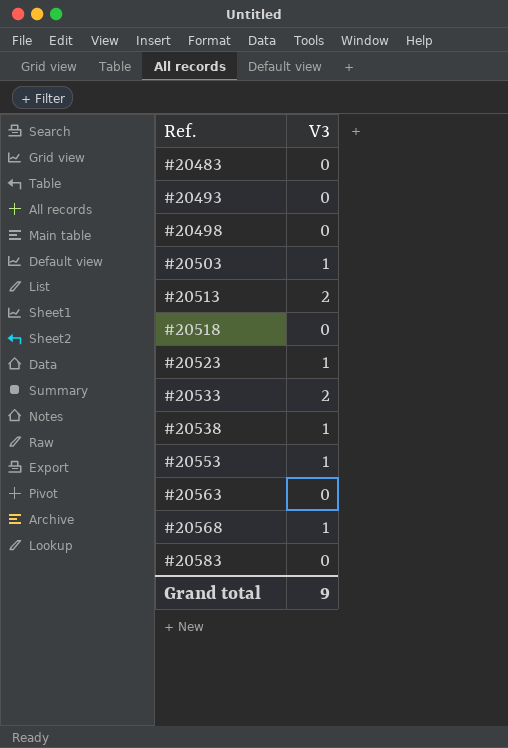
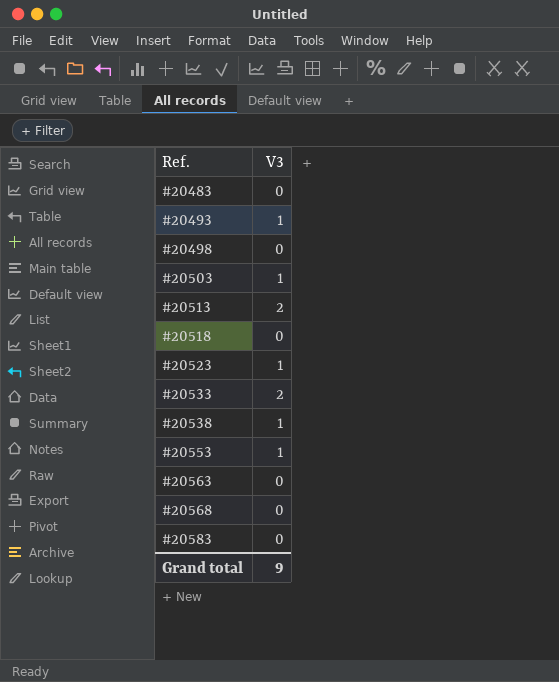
#20493 | V3: 0 -> 1
#20568 | V3: 1 -> 0

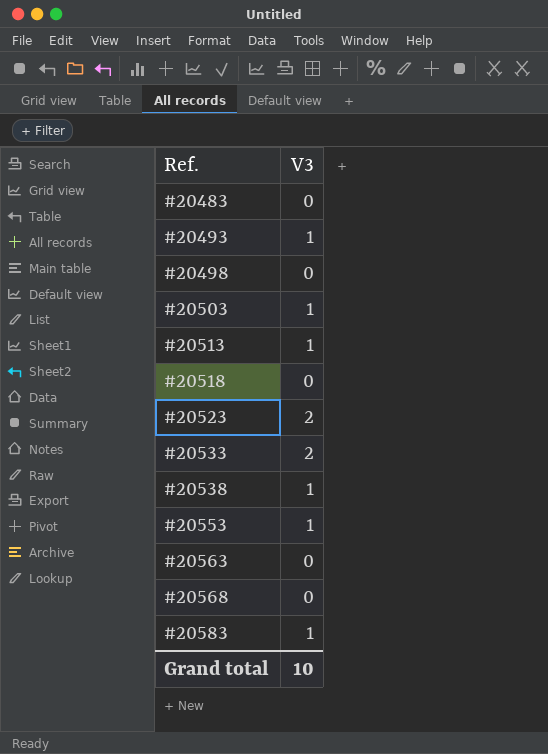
#20513 | V3: 2 -> 1
#20523 | V3: 1 -> 2
#20583 | V3: 0 -> 1
Grand total | V3: 9 -> 10

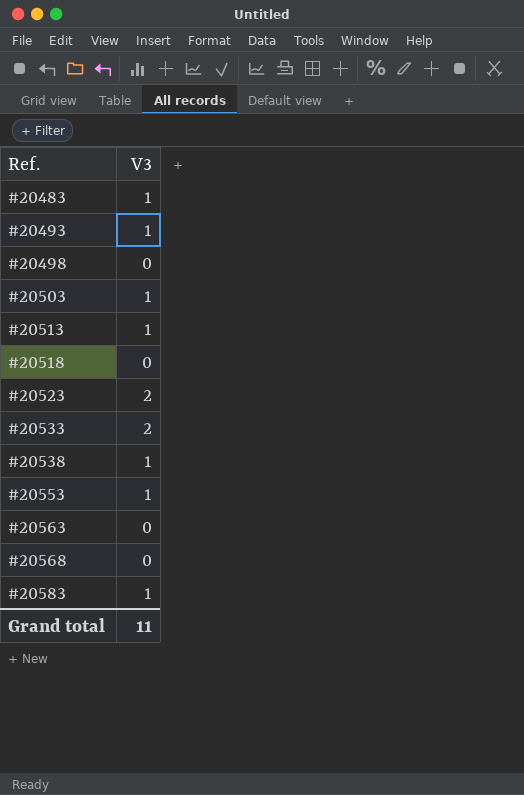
#20483 | V3: 0 -> 1
Grand total | V3: 10 -> 11

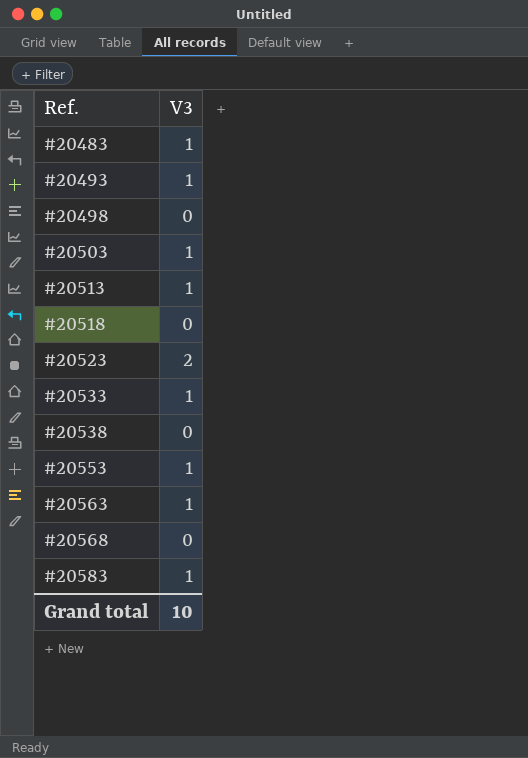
#20533 | V3: 2 -> 1
#20538 | V3: 1 -> 0
#20563 | V3: 0 -> 1
Grand total | V3: 11 -> 10

